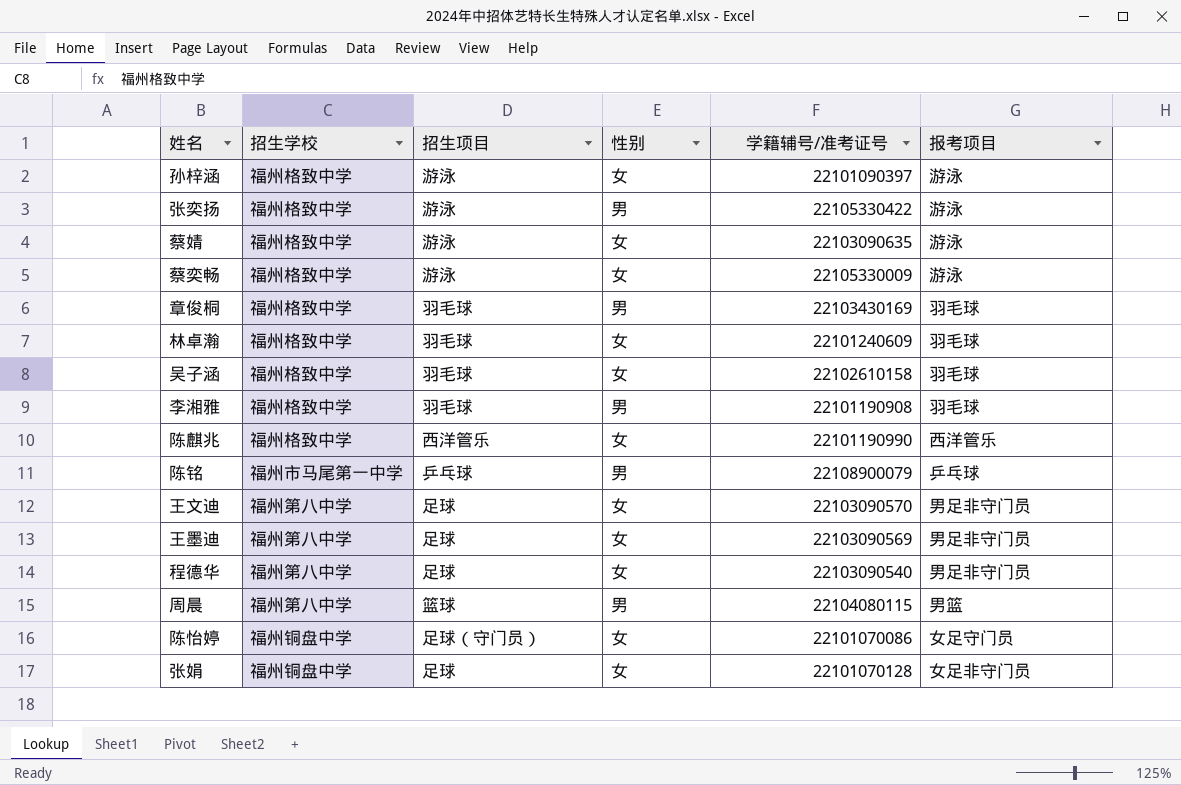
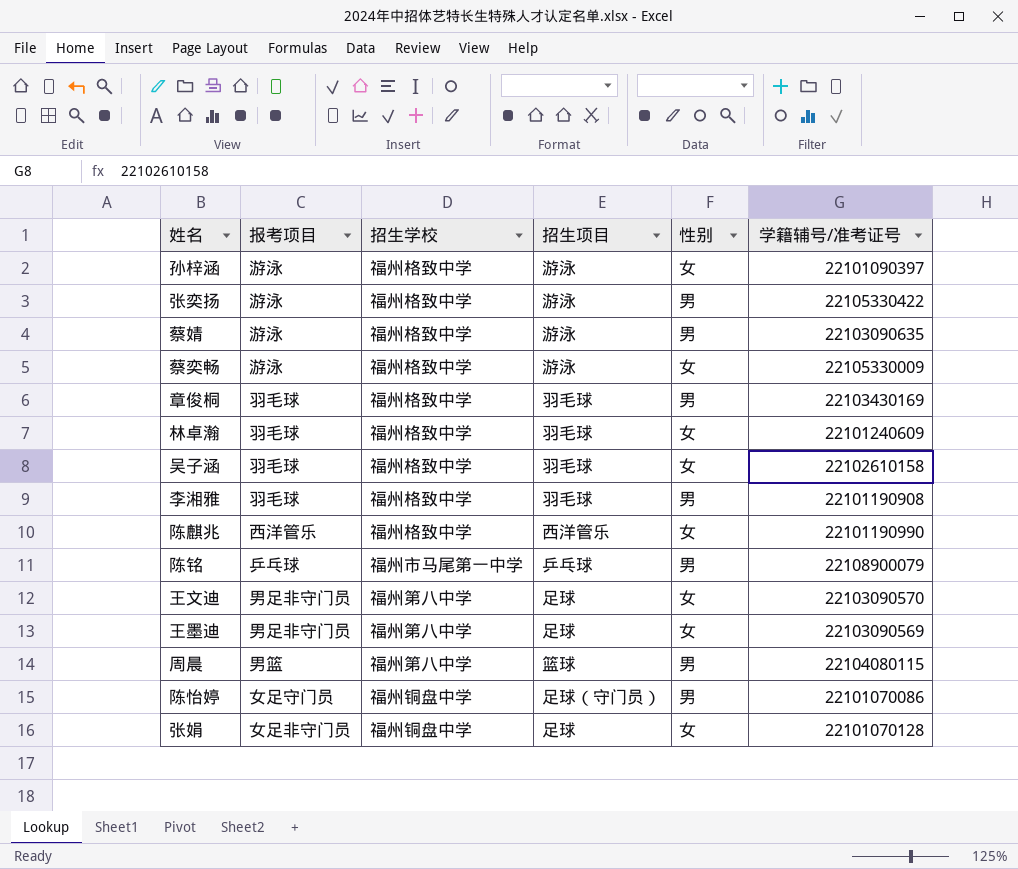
column 报考项目 | position: 6 -> 2
row 程德华: 福州第八中学 | 足球 | 女 | 22103090540 | 男足非守门员 -> none
蔡婧 | 性别: 女 -> 男
陈怡婷 | 性别: 女 -> 男

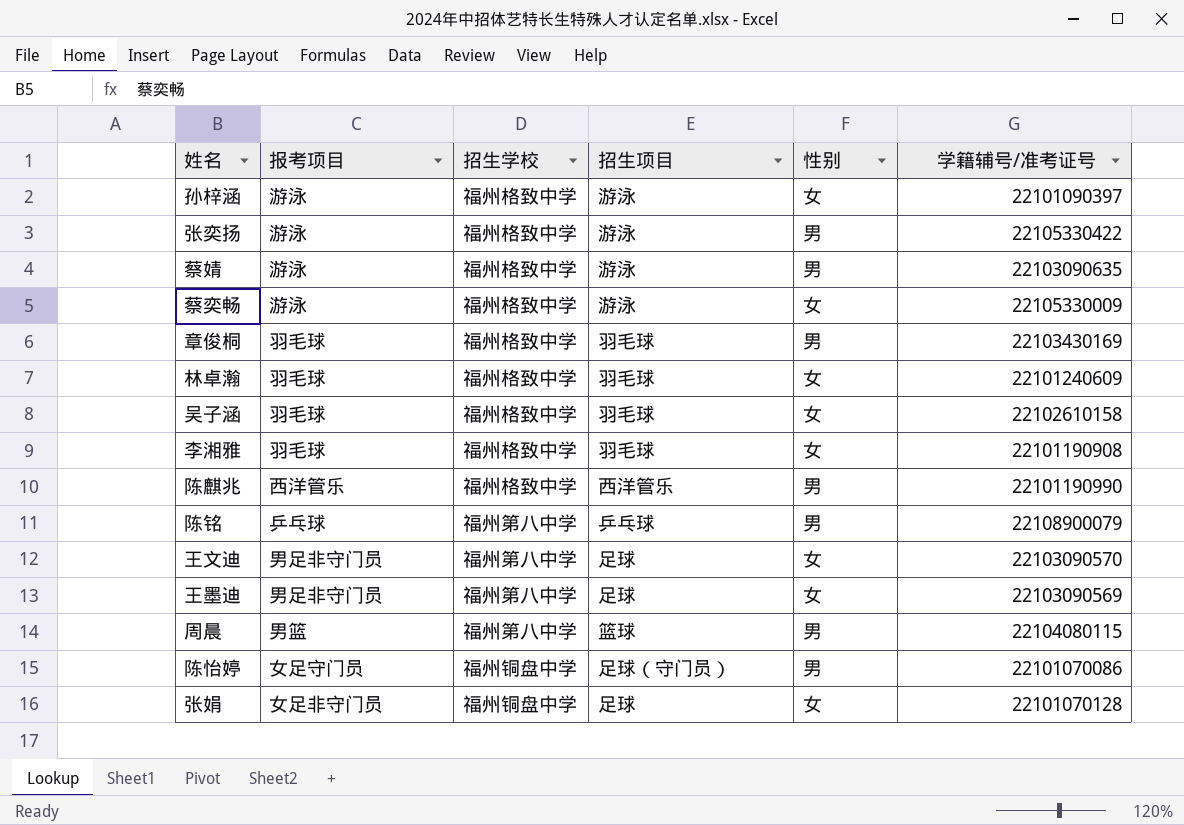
李湘雅 | 性别: 男 -> 女
陈麒兆 | 性别: 女 -> 男
陈铭 | 招生学校: 福州市马尾第一中学 -> 福州第八中学

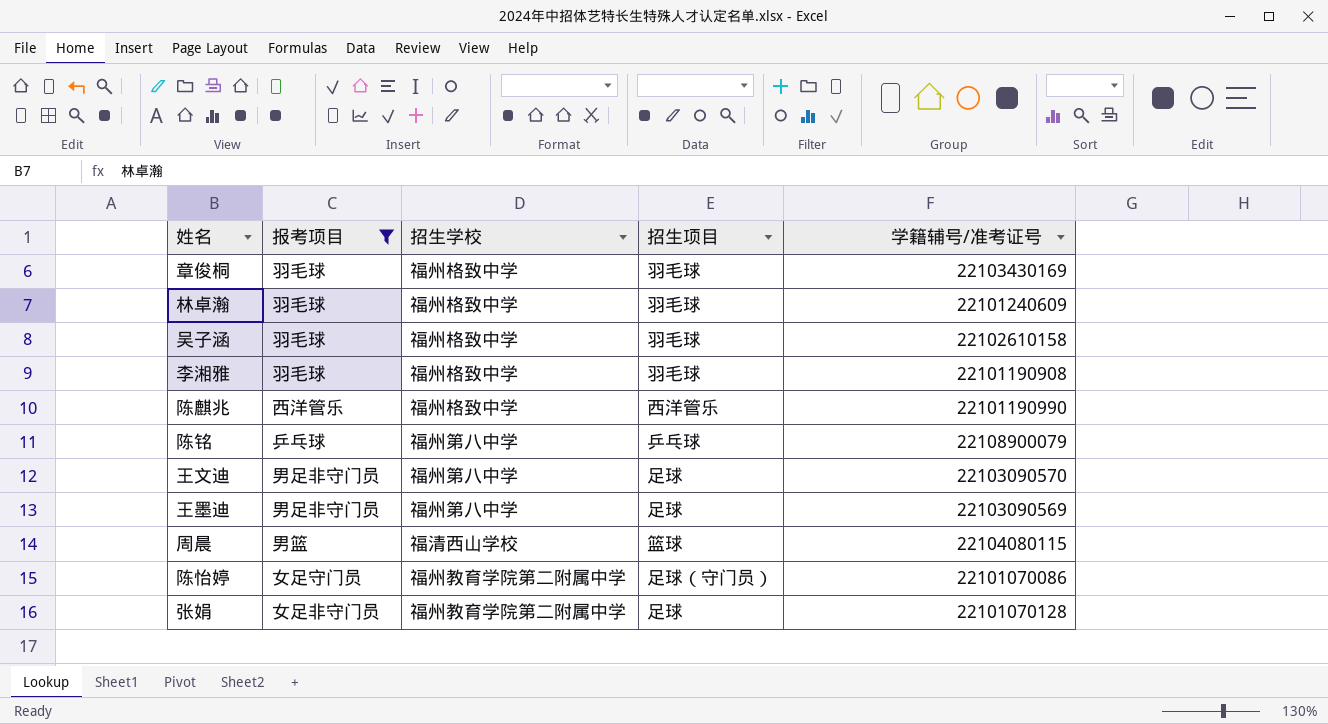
filter: none -> 报考项目 != 游泳
column 性别 | position: 5 -> none
周晨 | 招生学校: 福州第八中学 -> 福清西山学校
陈怡婷 | 招生学校: 福州铜盘中学 -> 福州教育学院第二附属中学
张娟 | 招生学校: 福州铜盘中学 -> 福州教育学院第二附属中学

